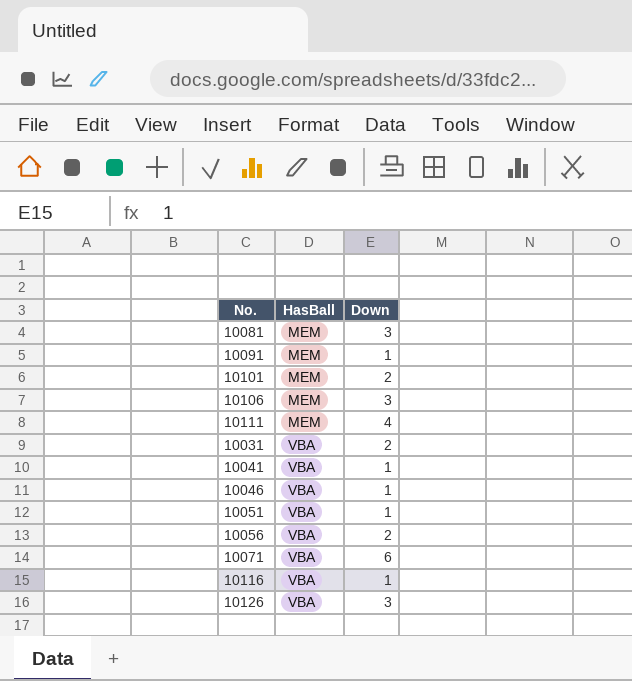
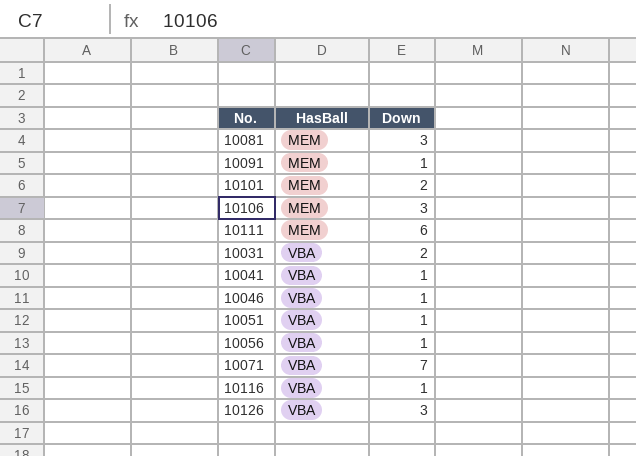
10111 | Down: 4 -> 6
10056 | Down: 2 -> 1
10071 | Down: 6 -> 7

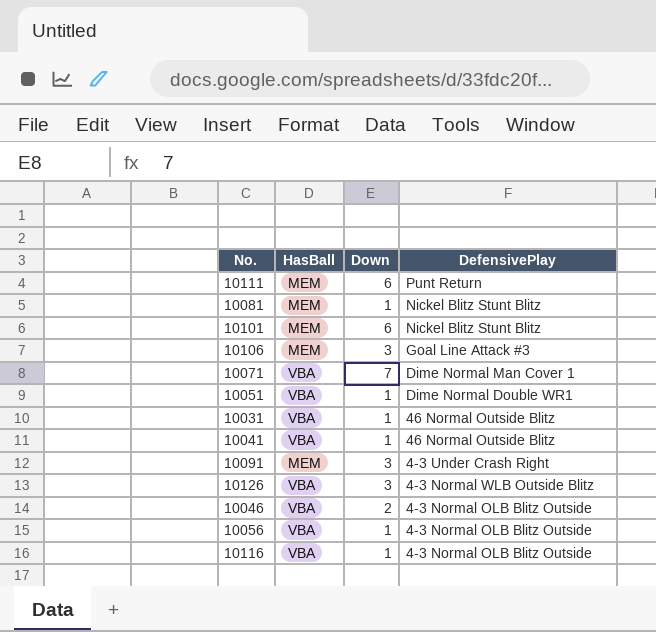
row order: HasBall ascending -> DefensivePlay descending
column DefensivePlay | position: none -> 4
10081 | Down: 3 -> 1
10101 | Down: 2 -> 6
10031 | Down: 2 -> 1
10091 | Down: 1 -> 3
10046 | Down: 1 -> 2

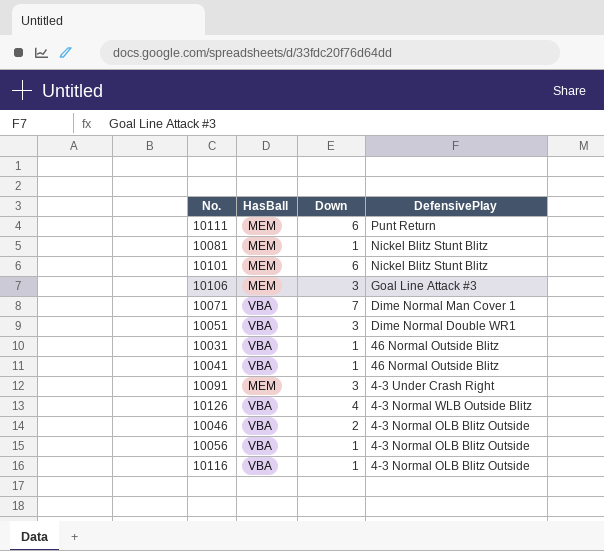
10051 | Down: 1 -> 3
10126 | Down: 3 -> 4

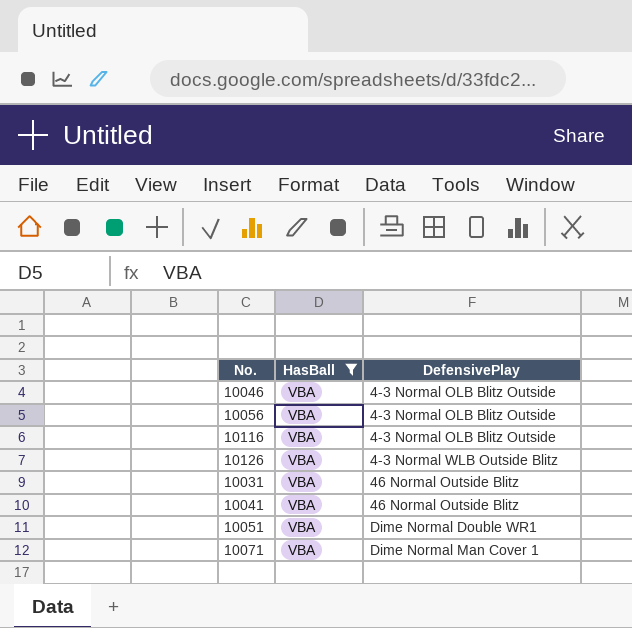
filter: none -> HasBall = VBA
row order: DefensivePlay descending -> DefensivePlay ascending
column Down | position: 3 -> none

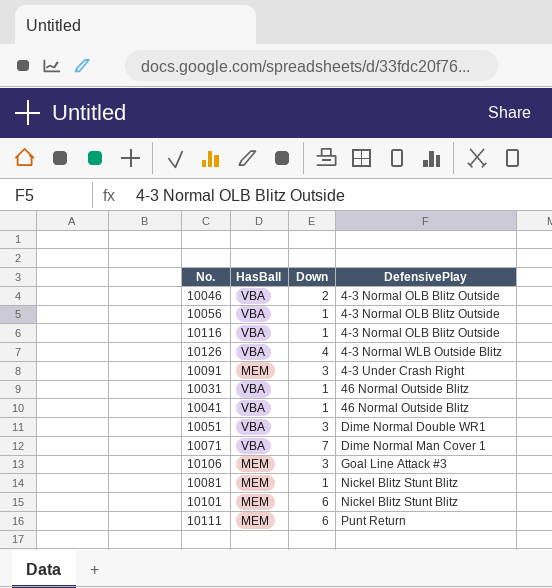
filter: HasBall = VBA -> none
column Down | position: none -> 3

